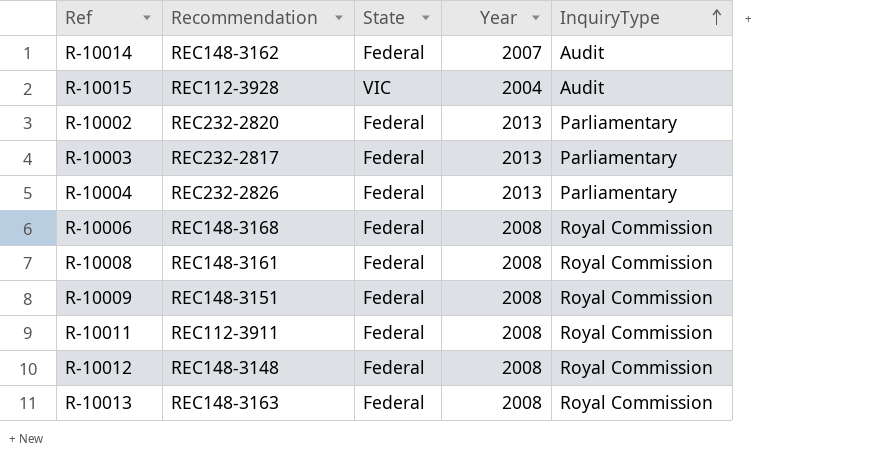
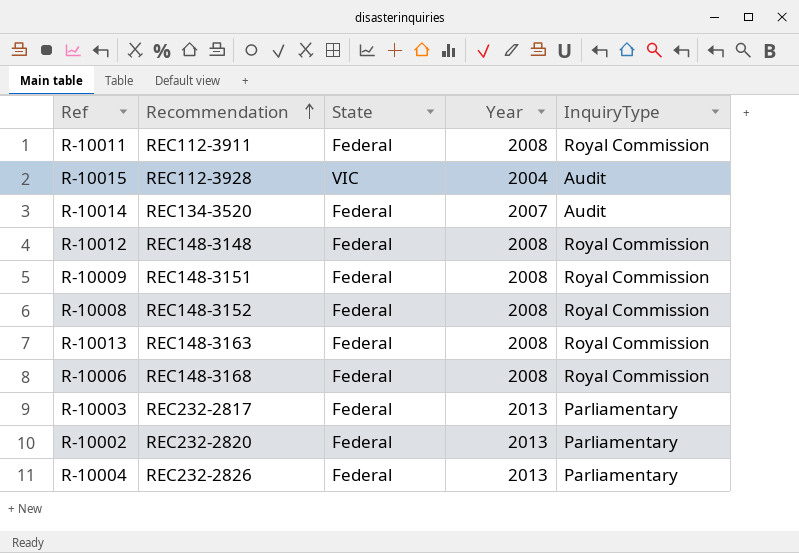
row order: InquiryType ascending -> Recommendation ascending
R-10014 | Recommendation: REC148-3162 -> REC134-3520
R-10008 | Recommendation: REC148-3161 -> REC148-3152

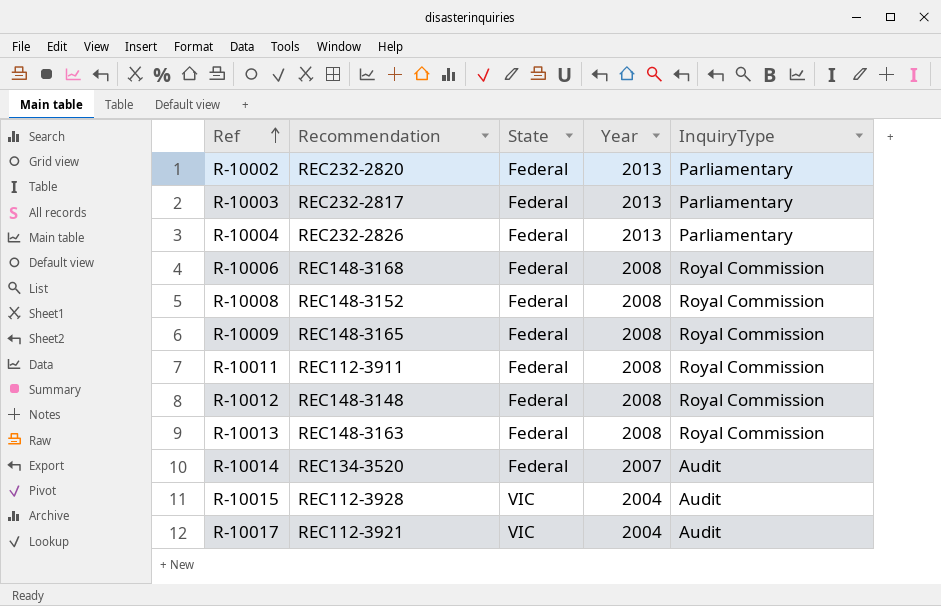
row order: Recommendation ascending -> Ref ascending
R-10009 | Recommendation: REC148-3151 -> REC148-3165
row R-10017: none -> REC112-3921 | VIC | 2004 | Audit

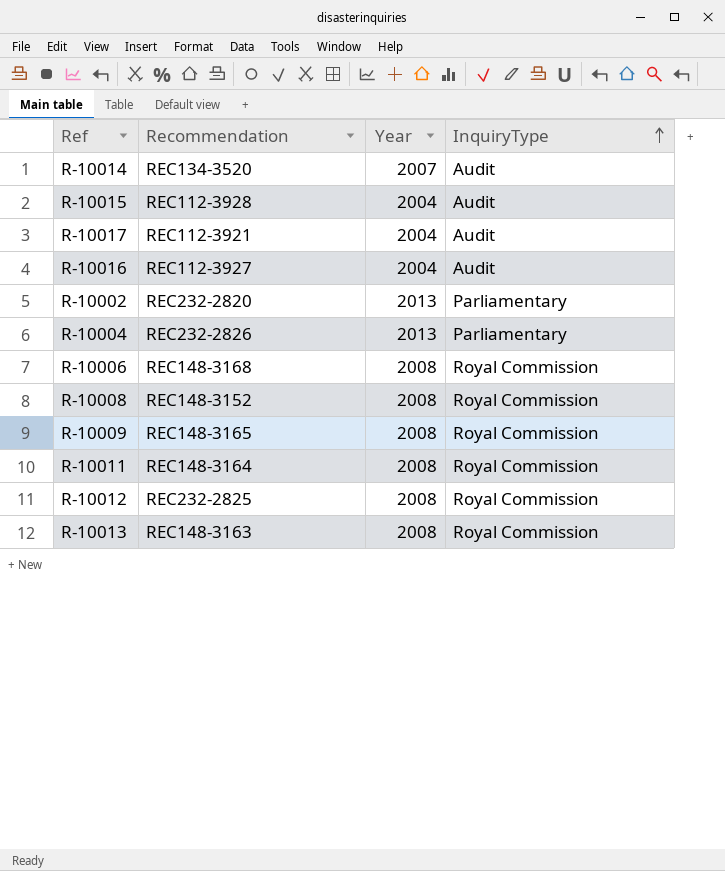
row order: Ref ascending -> InquiryType ascending
column State | position: 3 -> none
row R-10003: REC232-2817 | Federal | 2013 | Parliamentary -> none
row R-10016: none -> REC112-3927 | 2004 | Audit
R-10011 | Recommendation: REC112-3911 -> REC148-3164
R-10012 | Recommendation: REC148-3148 -> REC232-2825

